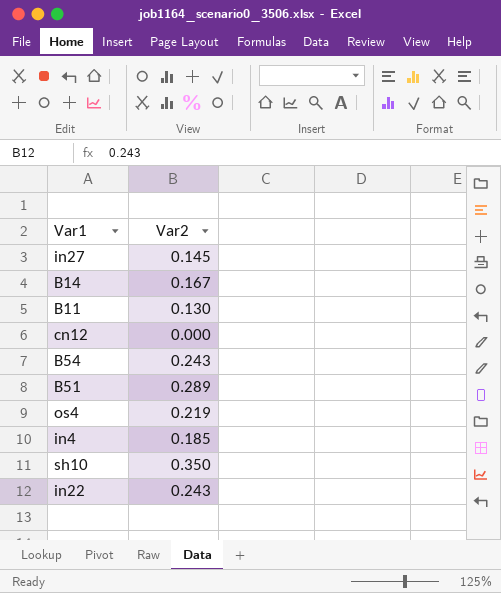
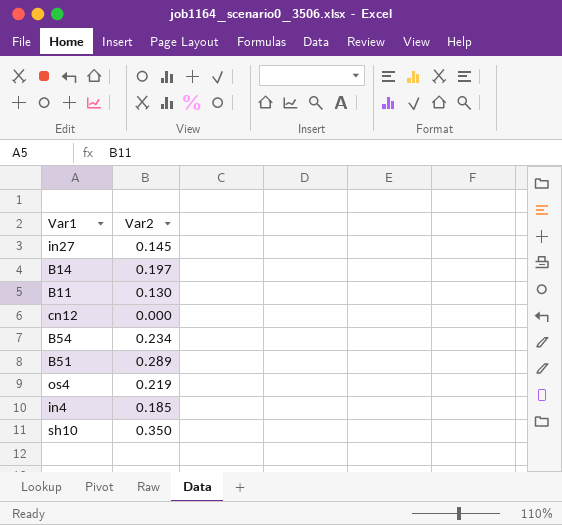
row in22: 0.243 -> none
B14 | Var2: 0.167 -> 0.197
B54 | Var2: 0.243 -> 0.234

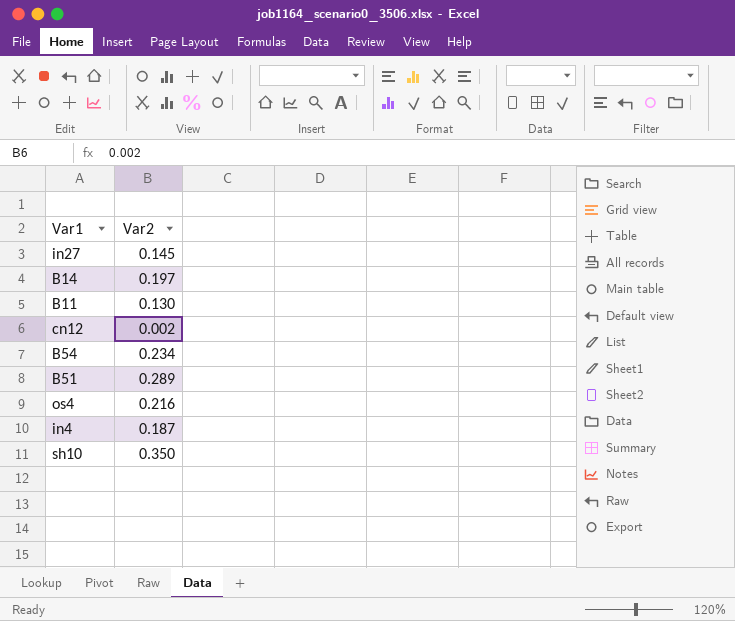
cn12 | Var2: 0.000 -> 0.002
os4 | Var2: 0.219 -> 0.216
in4 | Var2: 0.185 -> 0.187

